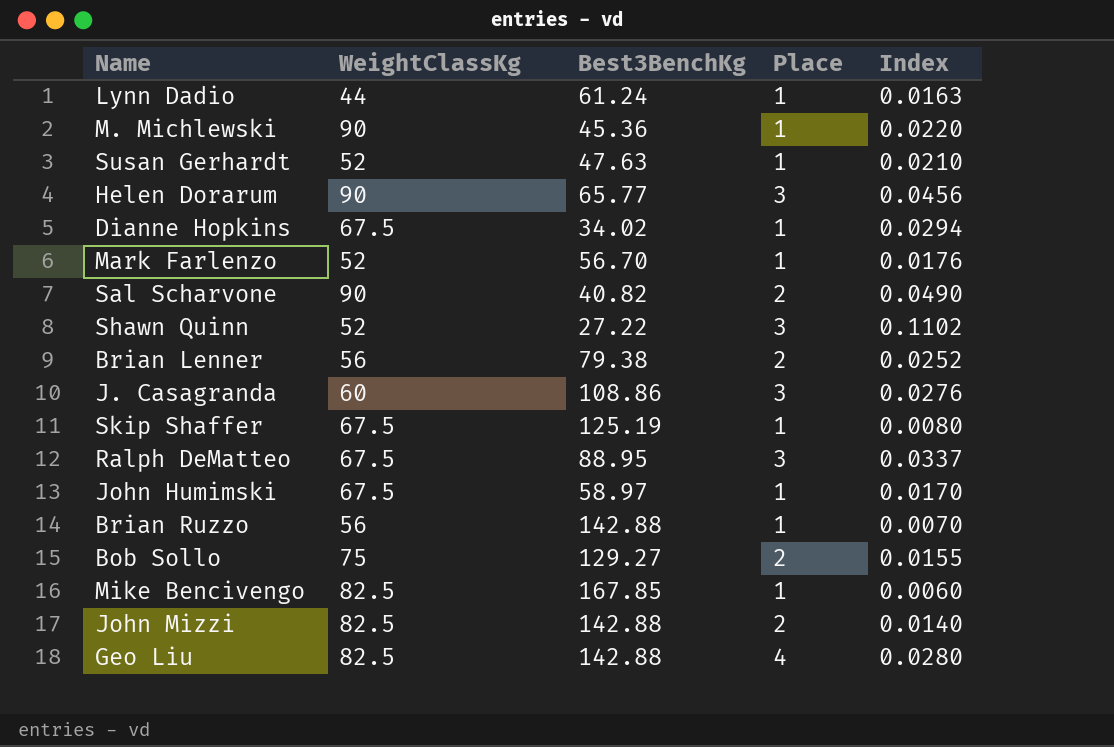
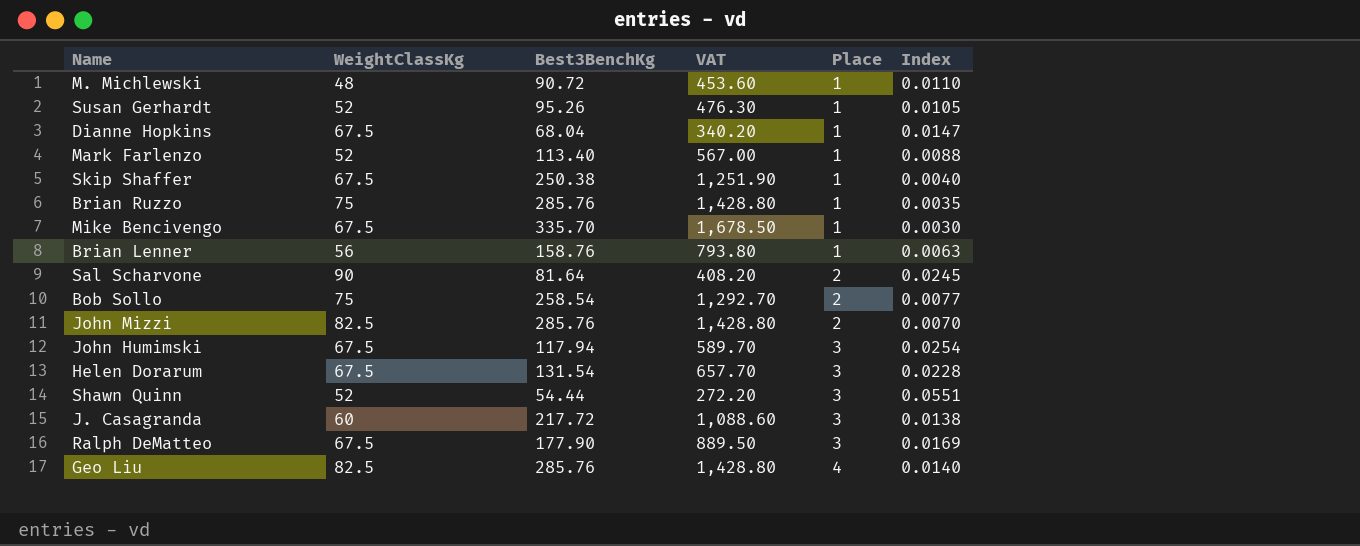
row order: none -> Place ascending
column VAT | formula: none -> [Best3BenchKg] * 5
row Lynn Dadio: 44 | 61.24 | 1 | 0.0163 -> none
M. Michlewski | WeightClassKg: 90 -> 48
M. Michlewski | Best3BenchKg: 45.36 -> 90.72
M. Michlewski | Index: 0.0220 -> 0.0110
Susan Gerhardt | Best3BenchKg: 47.63 -> 95.26
Susan Gerhardt | Index: 0.0210 -> 0.0105
Dianne Hopkins | Best3BenchKg: 34.02 -> 68.04
Dianne Hopkins | Index: 0.0294 -> 0.0147
Mark Farlenzo | Best3BenchKg: 56.70 -> 113.40
Mark Farlenzo | Index: 0.0176 -> 0.0088
Skip Shaffer | Best3BenchKg: 125.19 -> 250.38
Skip Shaffer | Index: 0.0080 -> 0.0040
Brian Ruzzo | WeightClassKg: 56 -> 75
Brian Ruzzo | Best3BenchKg: 142.88 -> 285.76
Brian Ruzzo | Index: 0.0070 -> 0.0035
Mike Bencivengo | WeightClassKg: 82.5 -> 67.5
Mike Bencivengo | Best3BenchKg: 167.85 -> 335.70
Mike Bencivengo | Index: 0.0060 -> 0.0030
Brian Lenner | Best3BenchKg: 79.38 -> 158.76
Brian Lenner | Place: 2 -> 1
Brian Lenner | Index: 0.0252 -> 0.0063
Sal Scharvone | Best3BenchKg: 40.82 -> 81.64
Sal Scharvone | Index: 0.0490 -> 0.0245
Bob Sollo | Best3BenchKg: 129.27 -> 258.54
Bob Sollo | Index: 0.0155 -> 0.0077
John Mizzi | Best3BenchKg: 142.88 -> 285.76
John Mizzi | Index: 0.0140 -> 0.0070
John Humimski | Best3BenchKg: 58.97 -> 117.94
John Humimski | Place: 1 -> 3
John Humimski | Index: 0.0170 -> 0.0254
Helen Dorarum | WeightClassKg: 90 -> 67.5
Helen Dorarum | Best3BenchKg: 65.77 -> 131.54
Helen Dorarum | Index: 0.0456 -> 0.0228
Shawn Quinn | Best3BenchKg: 27.22 -> 54.44
Shawn Quinn | Index: 0.1102 -> 0.0551
J. Casagranda | Best3BenchKg: 108.86 -> 217.72
J. Casagranda | Index: 0.0276 -> 0.0138
Ralph DeMatteo | Best3BenchKg: 88.95 -> 177.90
Ralph DeMatteo | Index: 0.0337 -> 0.0169
Geo Liu | Best3BenchKg: 142.88 -> 285.76
Geo Liu | Index: 0.0280 -> 0.0140

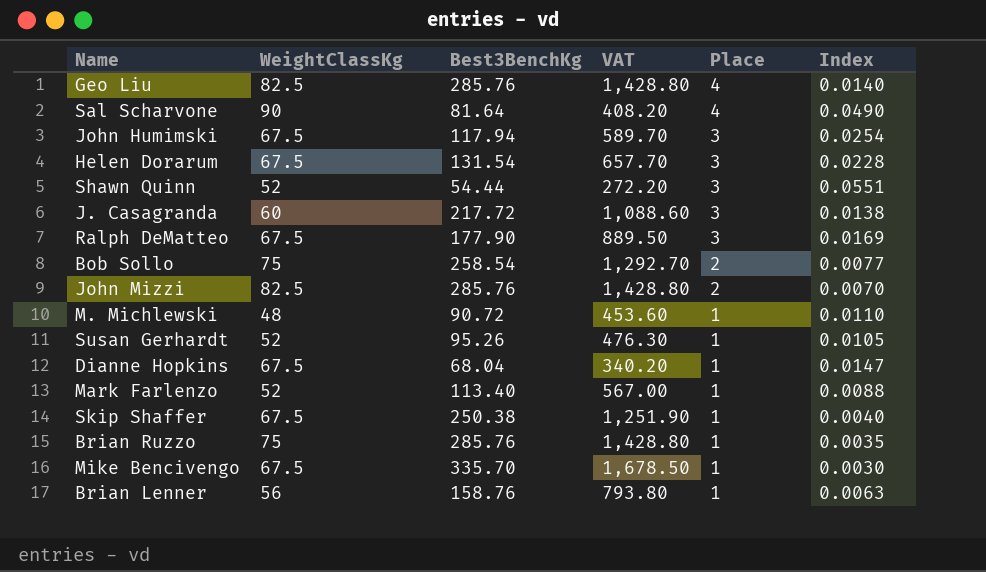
row order: Place ascending -> Place descending
Sal Scharvone | Place: 2 -> 4
Sal Scharvone | Index: 0.0245 -> 0.0490

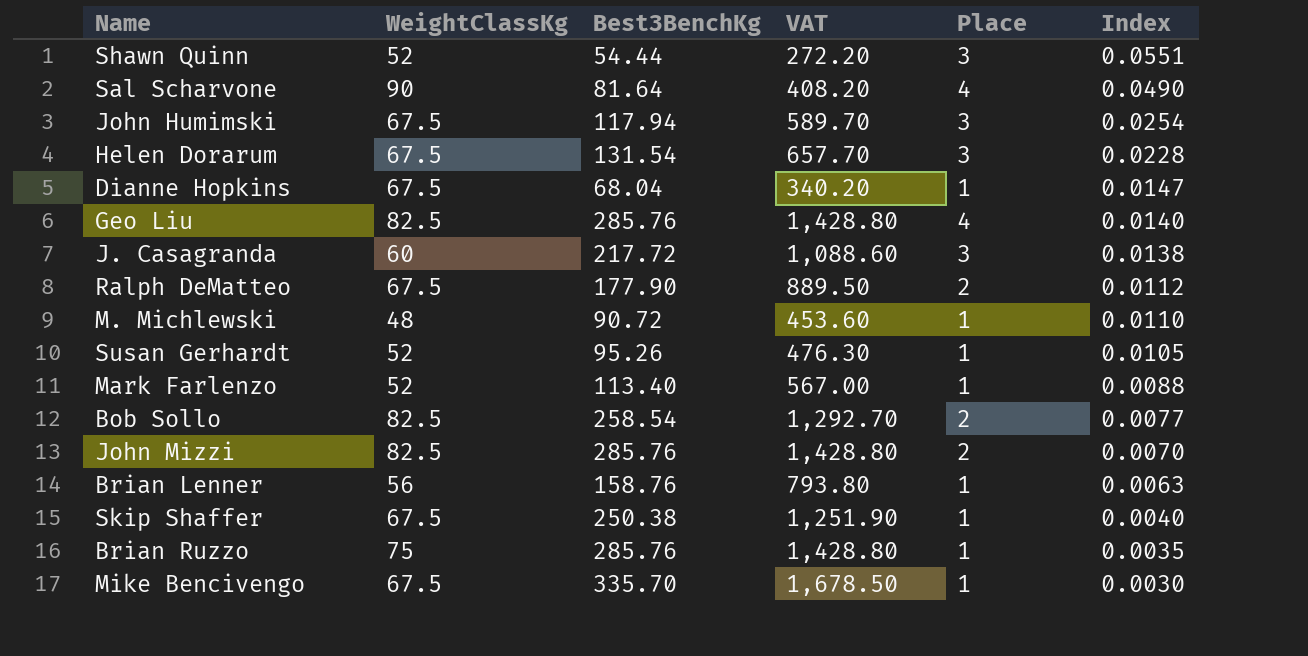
row order: Place descending -> Index descending
Ralph DeMatteo | Place: 3 -> 2
Ralph DeMatteo | Index: 0.0169 -> 0.0112
Bob Sollo | WeightClassKg: 75 -> 82.5

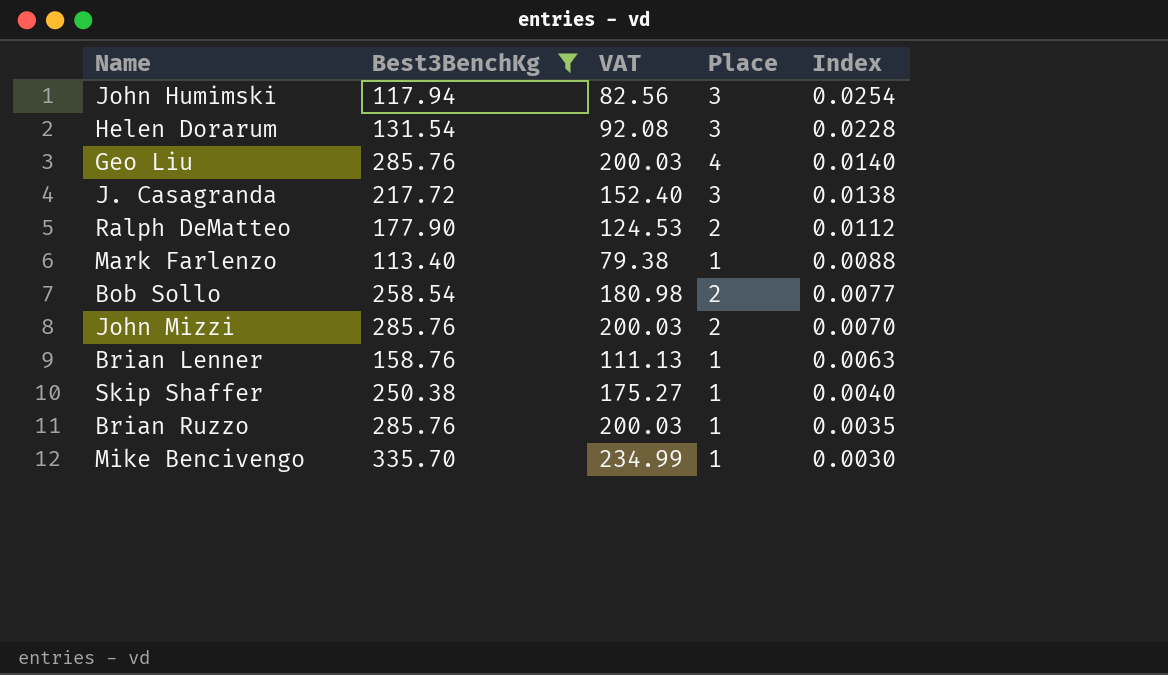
filter: none -> Best3BenchKg >= 113.40
column WeightClassKg | position: 2 -> none
column VAT | formula: [Best3BenchKg] * 5 -> [Best3BenchKg] * 0.7

